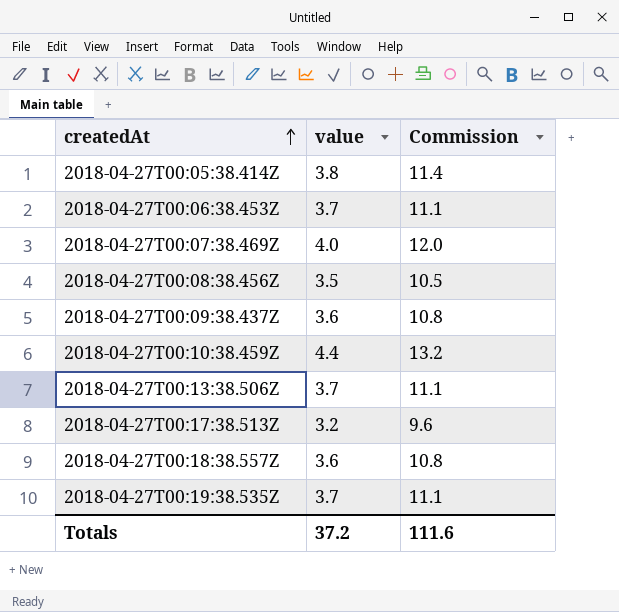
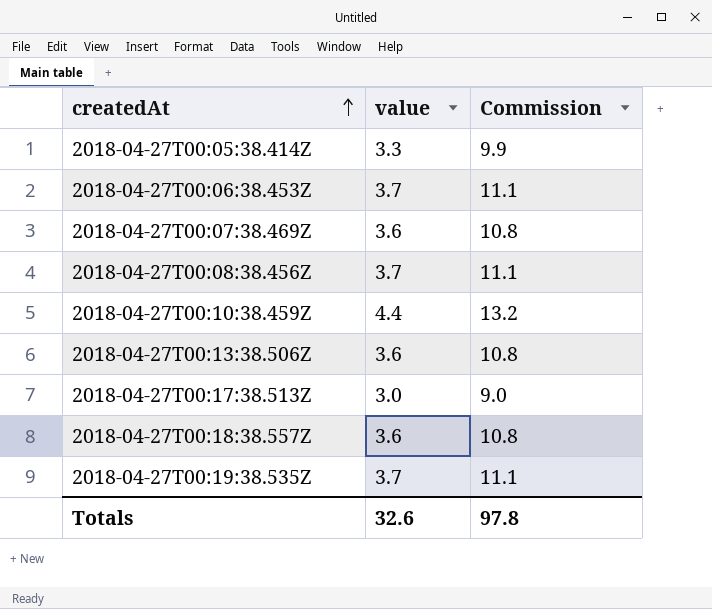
row 2018-04-27T00:09:38.437Z: 3.6 | 10.8 -> none
2018-04-27T00:05:38.414Z | value: 3.8 -> 3.3
2018-04-27T00:05:38.414Z | Commission: 11.4 -> 9.9
2018-04-27T00:07:38.469Z | value: 4.0 -> 3.6
2018-04-27T00:07:38.469Z | Commission: 12.0 -> 10.8
2018-04-27T00:08:38.456Z | value: 3.5 -> 3.7
2018-04-27T00:08:38.456Z | Commission: 10.5 -> 11.1
2018-04-27T00:13:38.506Z | value: 3.7 -> 3.6
2018-04-27T00:13:38.506Z | Commission: 11.1 -> 10.8
2018-04-27T00:17:38.513Z | value: 3.2 -> 3.0
2018-04-27T00:17:38.513Z | Commission: 9.6 -> 9.0
Totals | value: 37.2 -> 32.6
Totals | Commission: 111.6 -> 97.8

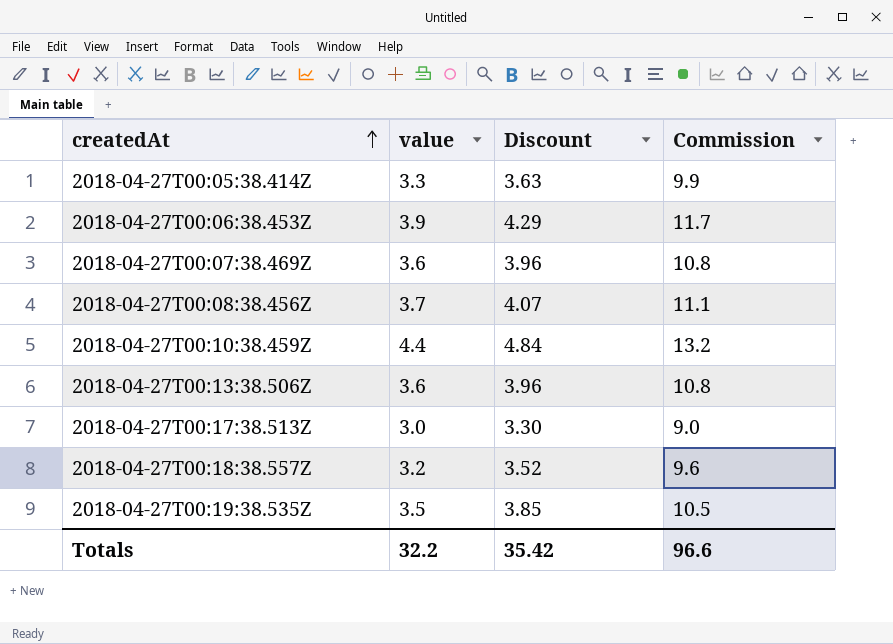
column Discount | formula: none -> [value] * 1.1
2018-04-27T00:06:38.453Z | value: 3.7 -> 3.9
2018-04-27T00:06:38.453Z | Commission: 11.1 -> 11.7
2018-04-27T00:18:38.557Z | value: 3.6 -> 3.2
2018-04-27T00:18:38.557Z | Commission: 10.8 -> 9.6
2018-04-27T00:19:38.535Z | value: 3.7 -> 3.5
2018-04-27T00:19:38.535Z | Commission: 11.1 -> 10.5
Totals | value: 32.6 -> 32.2
Totals | Commission: 97.8 -> 96.6

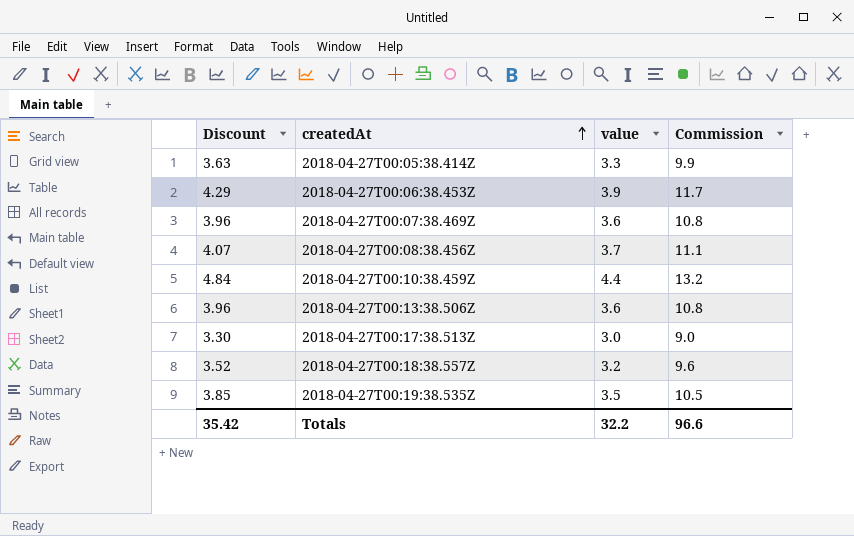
column Discount | position: 3 -> 1

